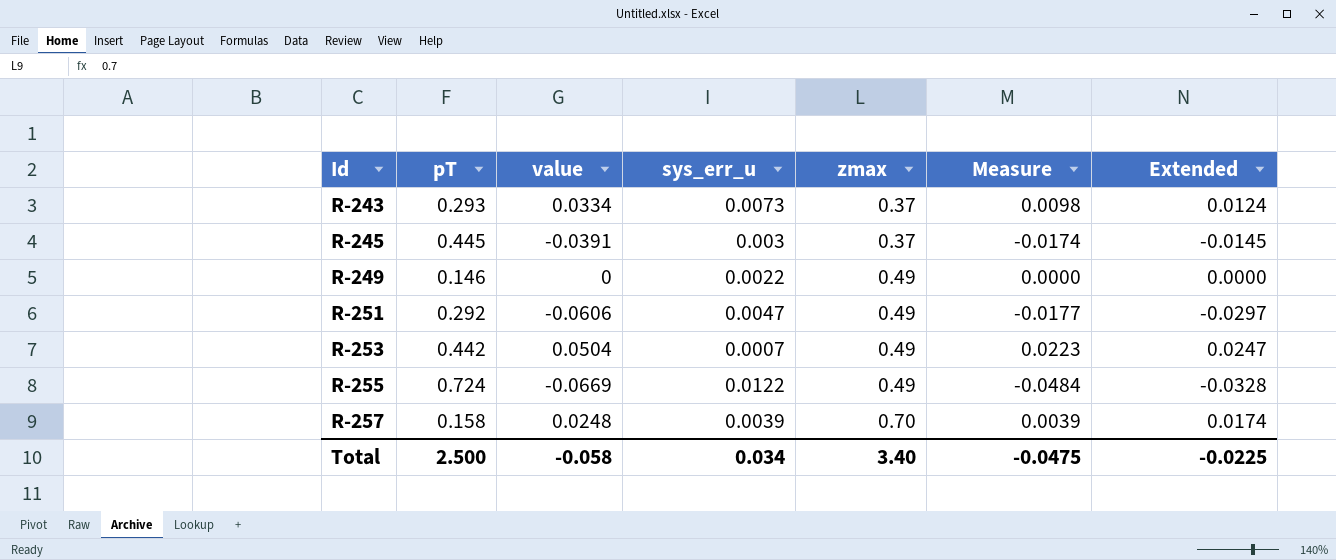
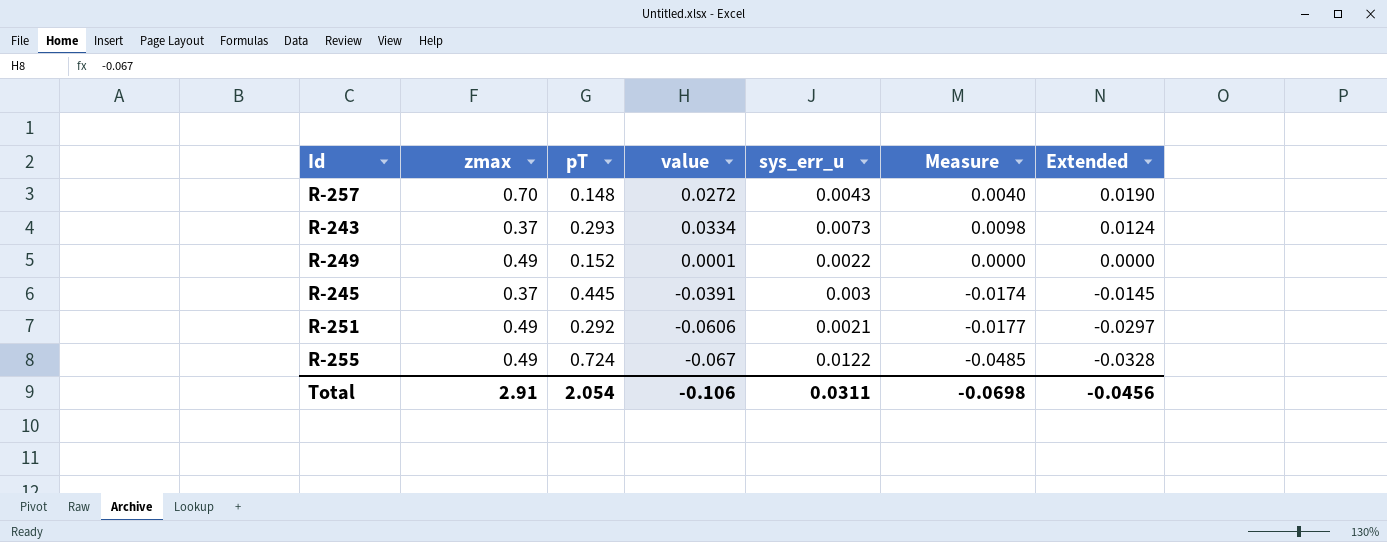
row order: Id ascending -> Extended descending
column zmax | position: 5 -> 2
row R-253: 0.442 | 0.0504 | 0.0007 | 0.49 | 0.0223 | 0.0247 -> none
R-257 | pT: 0.158 -> 0.148
R-257 | value: 0.0248 -> 0.0272
R-257 | sys_err_u: 0.0039 -> 0.0043
R-257 | Measure: 0.0039 -> 0.0040
R-257 | Extended: 0.0174 -> 0.0190
R-249 | pT: 0.146 -> 0.152
R-249 | value: 0 -> 0.0001
R-251 | sys_err_u: 0.0047 -> 0.0021
R-255 | value: -0.0669 -> -0.067
R-255 | Measure: -0.0484 -> -0.0485
Total | zmax: 3.40 -> 2.91
Total | pT: 2.500 -> 2.054
Total | value: -0.058 -> -0.106
Total | sys_err_u: 0.034 -> 0.0311
Total | Measure: -0.0475 -> -0.0698
Total | Extended: -0.0225 -> -0.0456

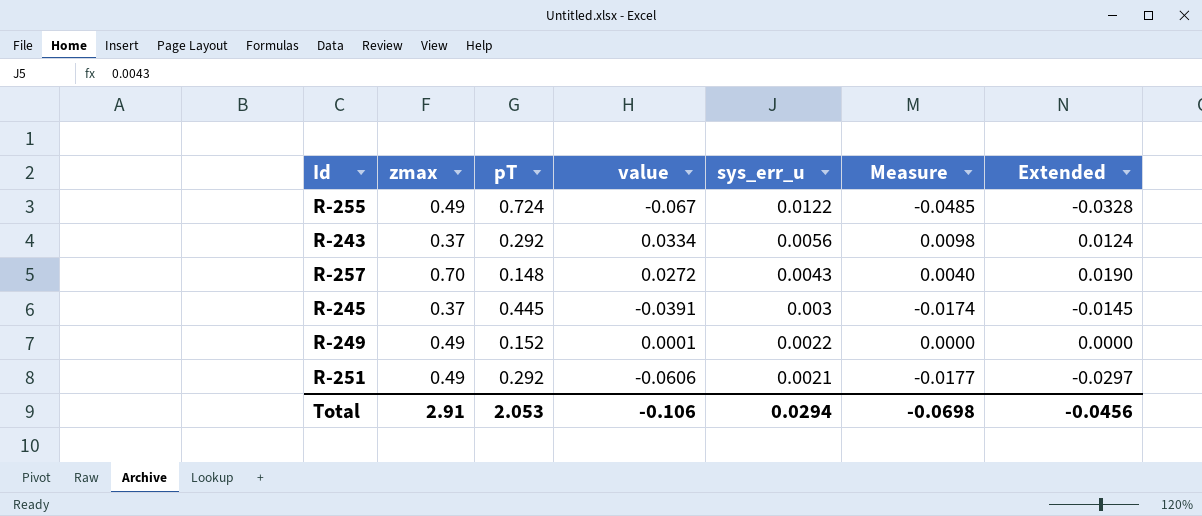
row order: Extended descending -> sys_err_u descending
R-243 | pT: 0.293 -> 0.292
R-243 | sys_err_u: 0.0073 -> 0.0056
Total | pT: 2.054 -> 2.053
Total | sys_err_u: 0.0311 -> 0.0294

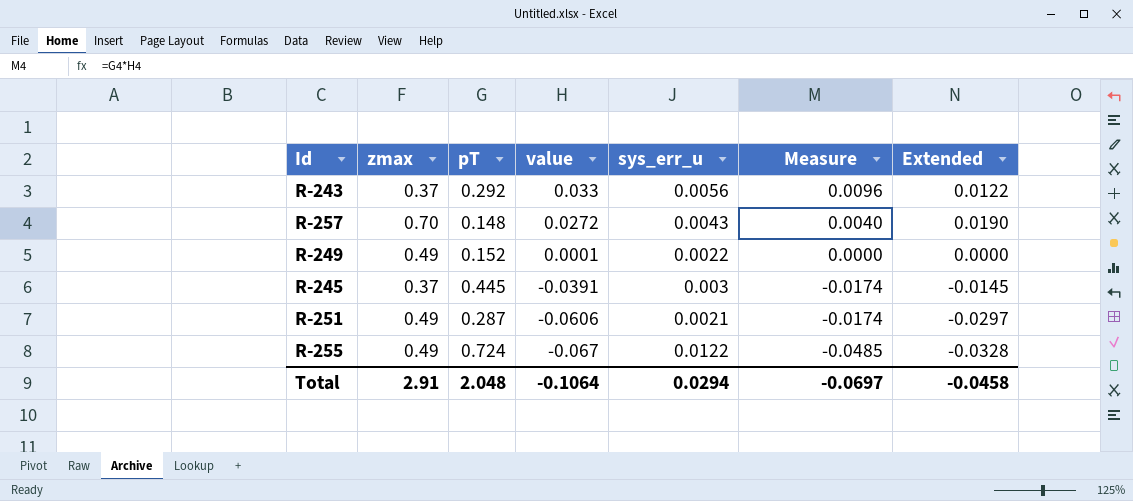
row order: sys_err_u descending -> value descending
R-243 | value: 0.0334 -> 0.033
R-243 | Measure: 0.0098 -> 0.0096
R-243 | Extended: 0.0124 -> 0.0122
R-251 | pT: 0.292 -> 0.287
R-251 | Measure: -0.0177 -> -0.0174
Total | pT: 2.053 -> 2.048
Total | value: -0.106 -> -0.1064
Total | Measure: -0.0698 -> -0.0697
Total | Extended: -0.0456 -> -0.0458

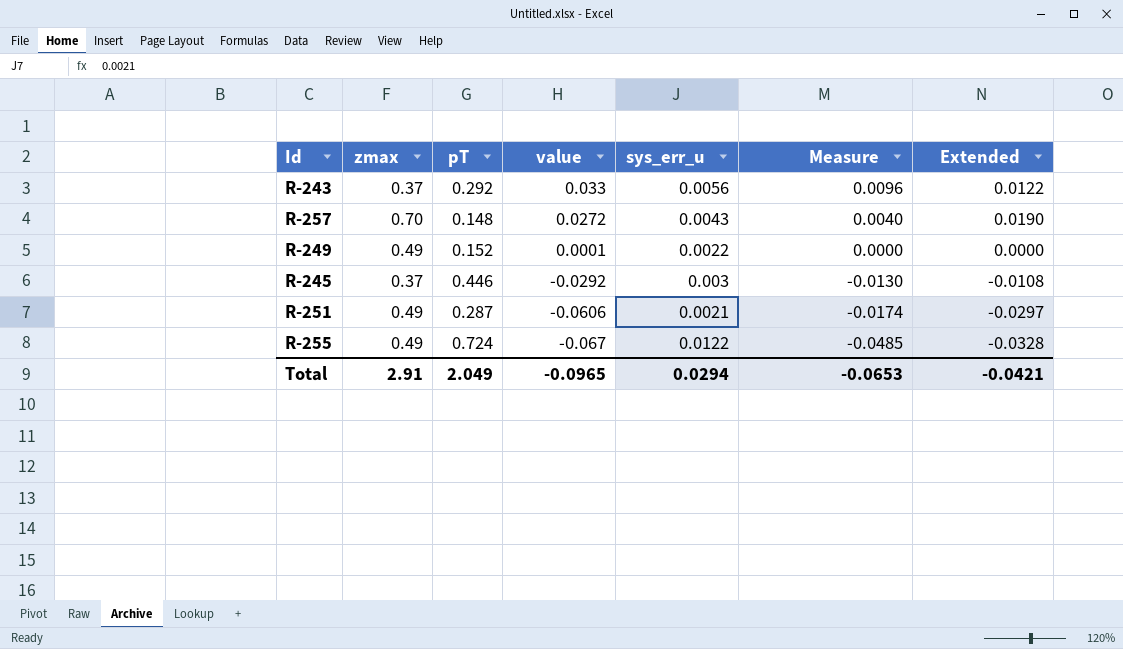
R-245 | pT: 0.445 -> 0.446
R-245 | value: -0.0391 -> -0.0292
R-245 | Measure: -0.0174 -> -0.0130
R-245 | Extended: -0.0145 -> -0.0108
Total | pT: 2.048 -> 2.049
Total | value: -0.1064 -> -0.0965
Total | Measure: -0.0697 -> -0.0653
Total | Extended: -0.0458 -> -0.0421

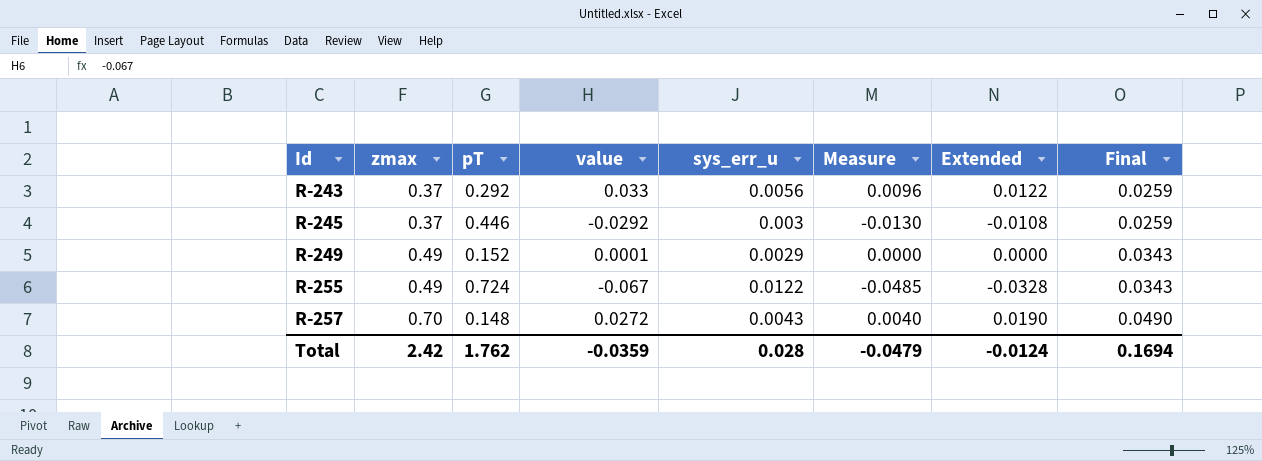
row order: value descending -> Id ascending
column Final | formula: none -> [zmax] * 0.07
row R-251: 0.49 | 0.287 | -0.0606 | 0.0021 | -0.0174 | -0.0297 -> none
R-249 | sys_err_u: 0.0022 -> 0.0029
Total | zmax: 2.91 -> 2.42
Total | pT: 2.049 -> 1.762
Total | value: -0.0965 -> -0.0359
Total | sys_err_u: 0.0294 -> 0.028
Total | Measure: -0.0653 -> -0.0479
Total | Extended: -0.0421 -> -0.0124

